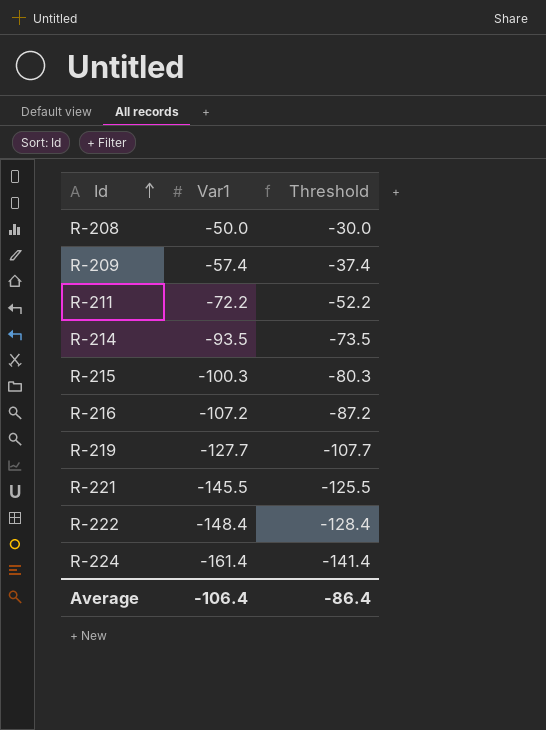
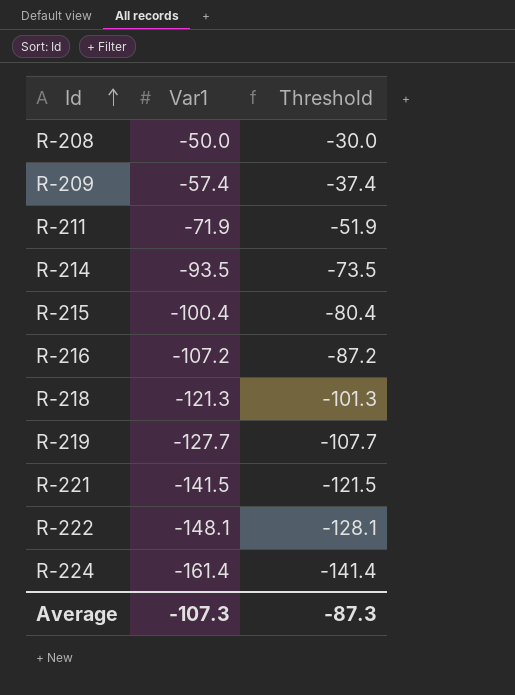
R-211 | Var1: -72.2 -> -71.9
R-211 | Threshold: -52.2 -> -51.9
R-215 | Var1: -100.3 -> -100.4
R-215 | Threshold: -80.3 -> -80.4
row R-218: none -> -121.3 | -101.3
R-221 | Var1: -145.5 -> -141.5
R-221 | Threshold: -125.5 -> -121.5
R-222 | Var1: -148.4 -> -148.1
R-222 | Threshold: -128.4 -> -128.1
Average | Var1: -106.4 -> -107.3
Average | Threshold: -86.4 -> -87.3

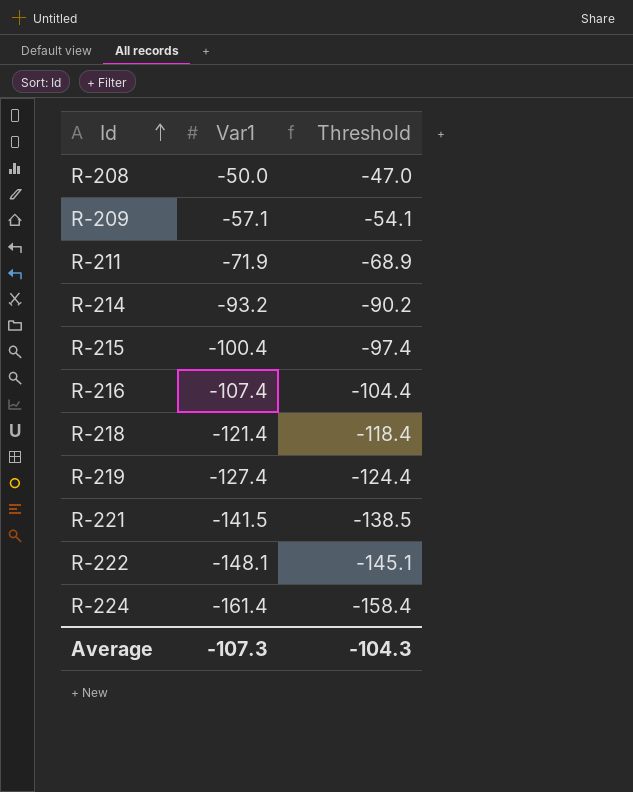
column Threshold | formula: [Var1] + 20 -> [Var1] + 3
R-209 | Var1: -57.4 -> -57.1
R-214 | Var1: -93.5 -> -93.2
R-216 | Var1: -107.2 -> -107.4
R-218 | Var1: -121.3 -> -121.4
R-219 | Var1: -127.7 -> -127.4
Average | Threshold: -87.3 -> -104.3

